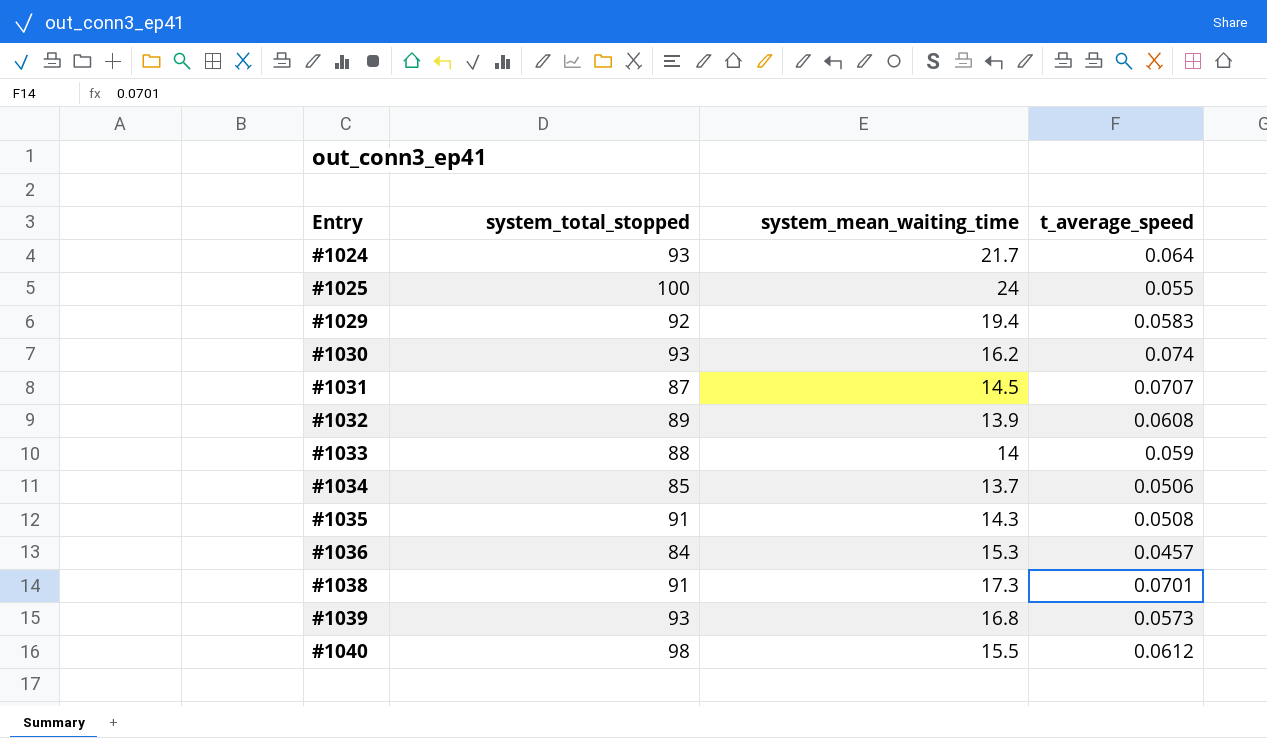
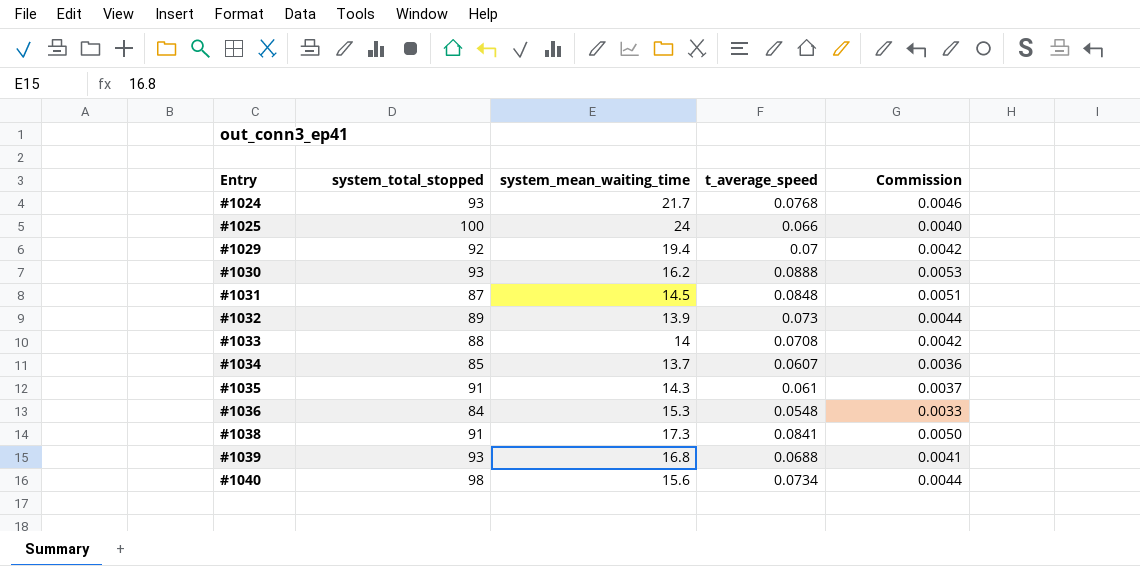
column Commission | formula: none -> [t_average_speed] * 0.06
#1024 | t_average_speed: 0.064 -> 0.0768
#1025 | t_average_speed: 0.055 -> 0.066
#1029 | t_average_speed: 0.0583 -> 0.07
#1030 | t_average_speed: 0.074 -> 0.0888
#1031 | t_average_speed: 0.0707 -> 0.0848
#1032 | t_average_speed: 0.0608 -> 0.073
#1033 | t_average_speed: 0.059 -> 0.0708
#1034 | t_average_speed: 0.0506 -> 0.0607
#1035 | t_average_speed: 0.0508 -> 0.061
#1036 | t_average_speed: 0.0457 -> 0.0548
#1038 | t_average_speed: 0.0701 -> 0.0841
#1039 | t_average_speed: 0.0573 -> 0.0688
#1040 | system_mean_waiting_time: 15.5 -> 15.6
#1040 | t_average_speed: 0.0612 -> 0.0734

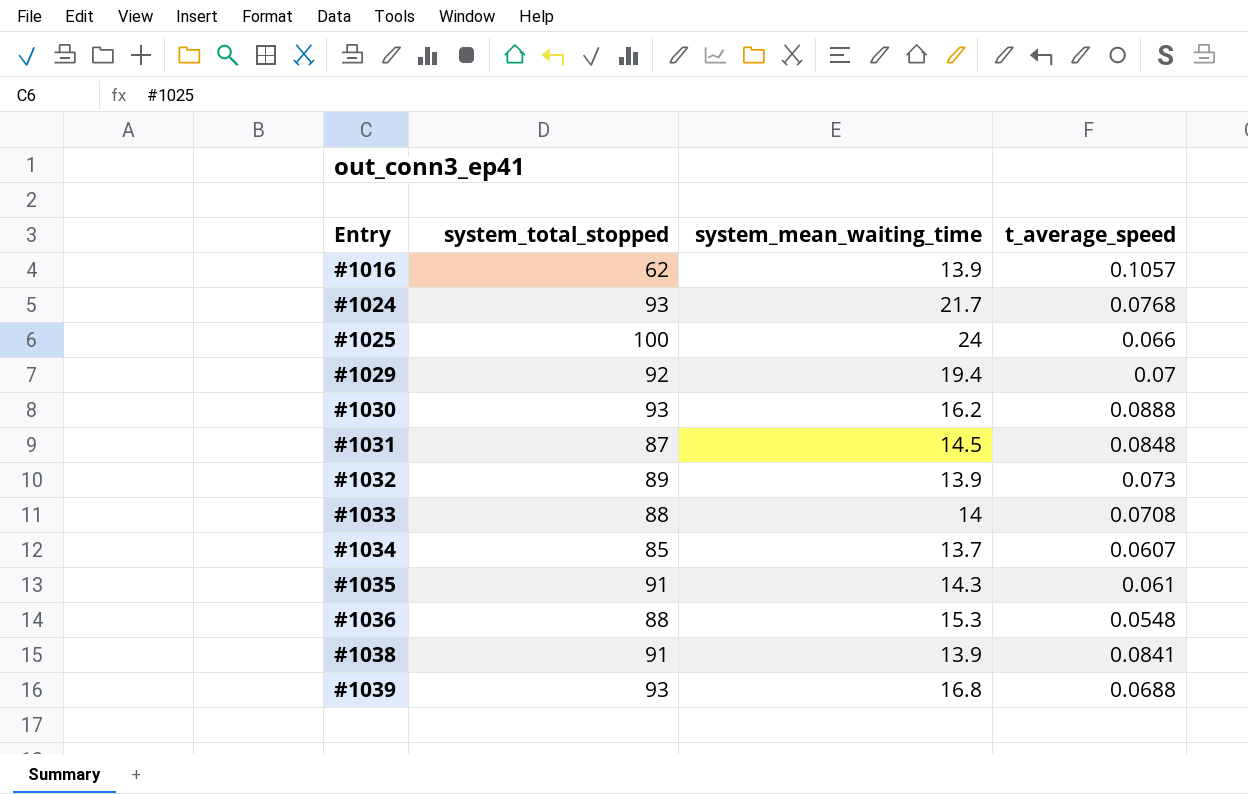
column Commission | formula: [t_average_speed] * 0.06 -> none
row #1040: 98 | 15.6 | 0.0734 | 0.0044 -> none
row #1016: none -> 62 | 13.9 | 0.1057
#1036 | system_total_stopped: 84 -> 88
#1038 | system_mean_waiting_time: 17.3 -> 13.9

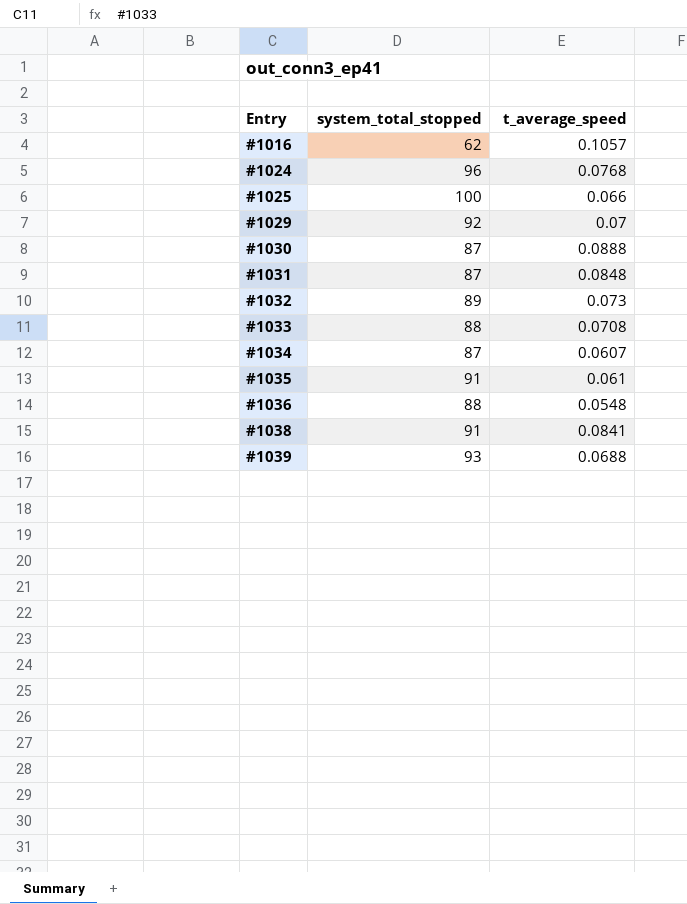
column system_mean_waiting_time | position: 3 -> none
#1024 | system_total_stopped: 93 -> 96
#1030 | system_total_stopped: 93 -> 87
#1034 | system_total_stopped: 85 -> 87

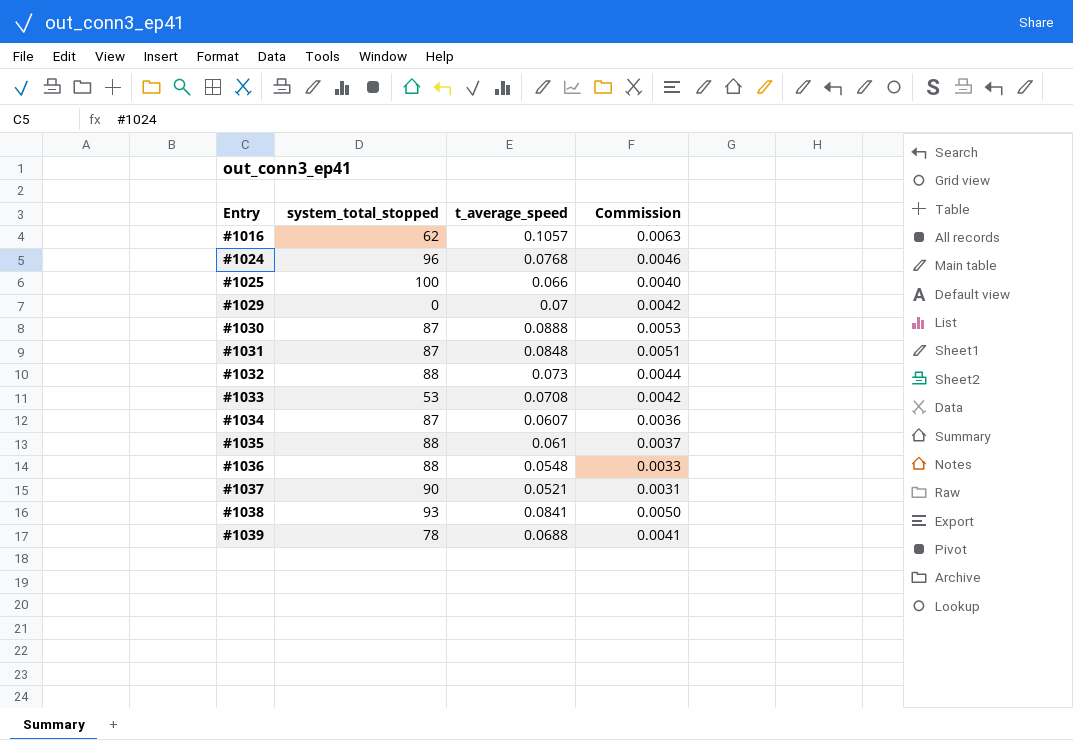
column Commission | formula: none -> [t_average_speed] * 0.06
#1029 | system_total_stopped: 92 -> 0
#1032 | system_total_stopped: 89 -> 88
#1033 | system_total_stopped: 88 -> 53
#1035 | system_total_stopped: 91 -> 88
row #1037: none -> 90 | 0.0521 | 0.0031
#1038 | system_total_stopped: 91 -> 93
#1039 | system_total_stopped: 93 -> 78

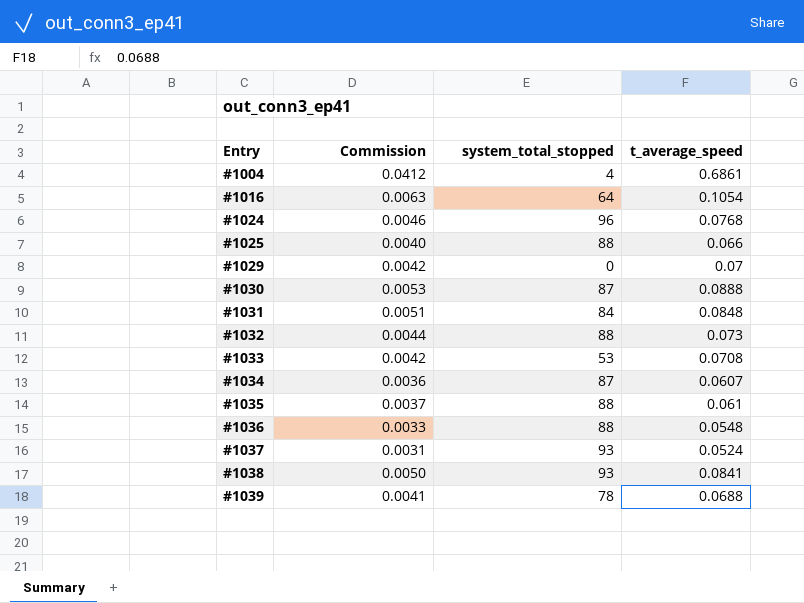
column Commission | position: 4 -> 2
row #1004: none -> 0.0412 | 4 | 0.6861
#1016 | system_total_stopped: 62 -> 64
#1016 | t_average_speed: 0.1057 -> 0.1054
#1025 | system_total_stopped: 100 -> 88
#1031 | system_total_stopped: 87 -> 84
#1037 | system_total_stopped: 90 -> 93
#1037 | t_average_speed: 0.0521 -> 0.0524

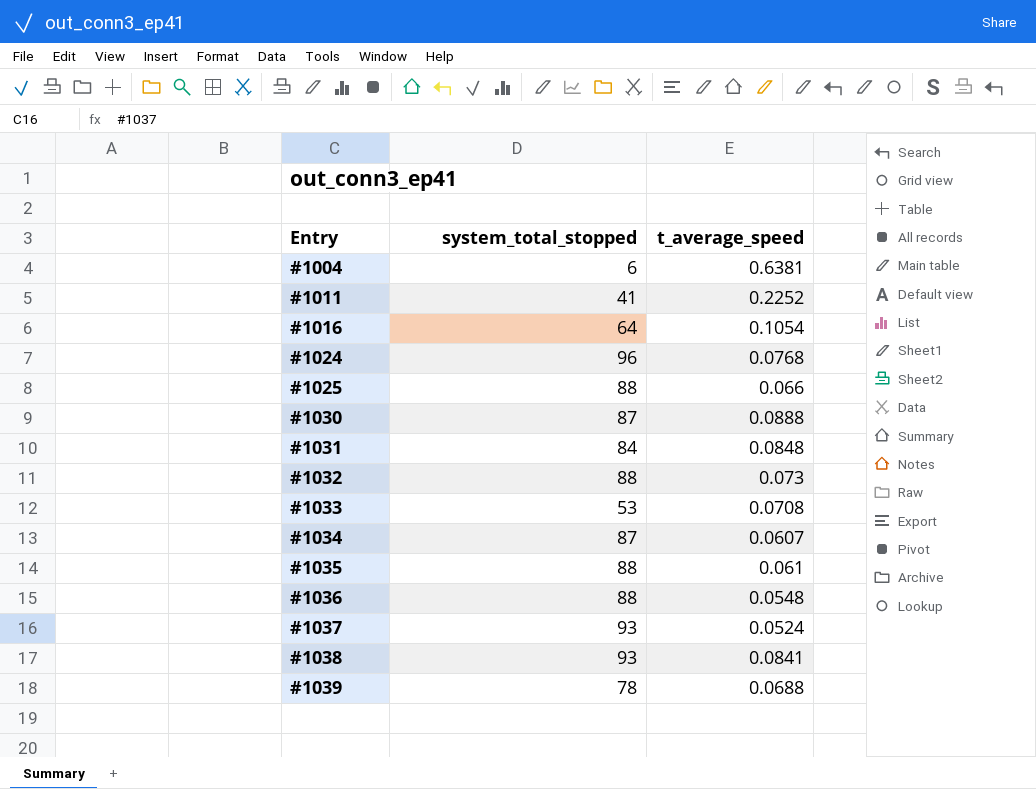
column Commission | formula: [t_average_speed] * 0.06 -> none
row #1029: 0.0042 | 0 | 0.07 -> none
#1004 | system_total_stopped: 4 -> 6
#1004 | t_average_speed: 0.6861 -> 0.6381
row #1011: none -> 41 | 0.2252

